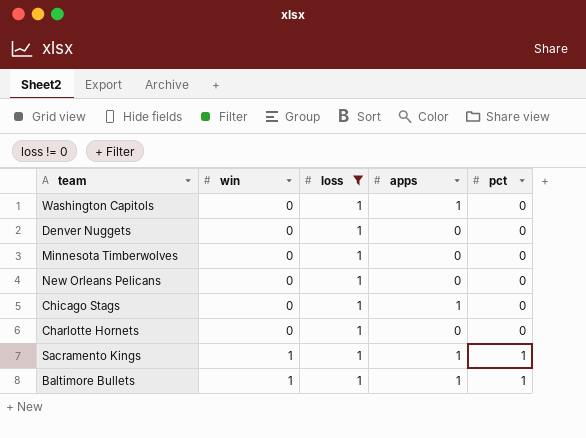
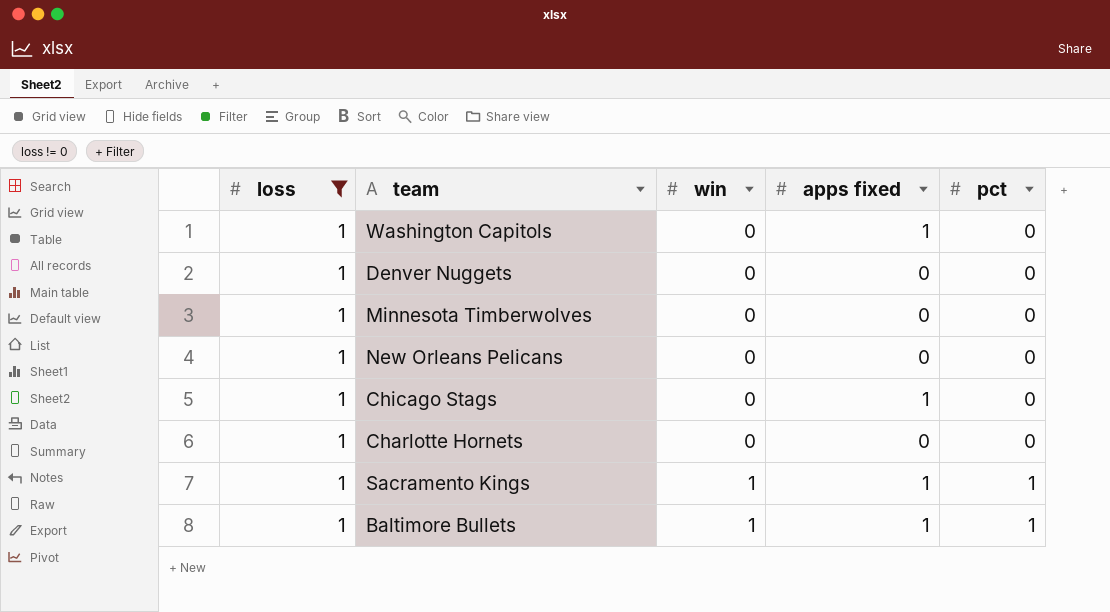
column loss | position: 3 -> 1
column name: apps -> apps fixed

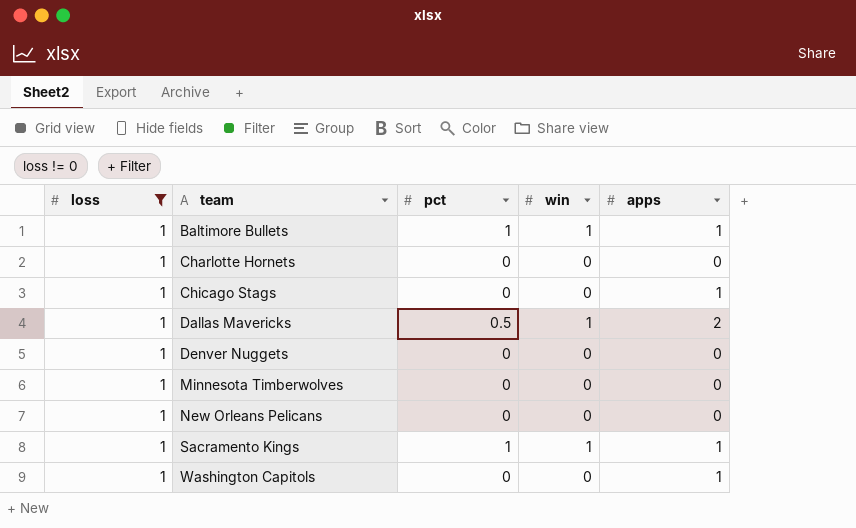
row order: win ascending -> team ascending
column pct | position: 5 -> 3
column name: apps fixed -> apps
row Dallas Mavericks: none -> 1 | 0.5 | 1 | 2

